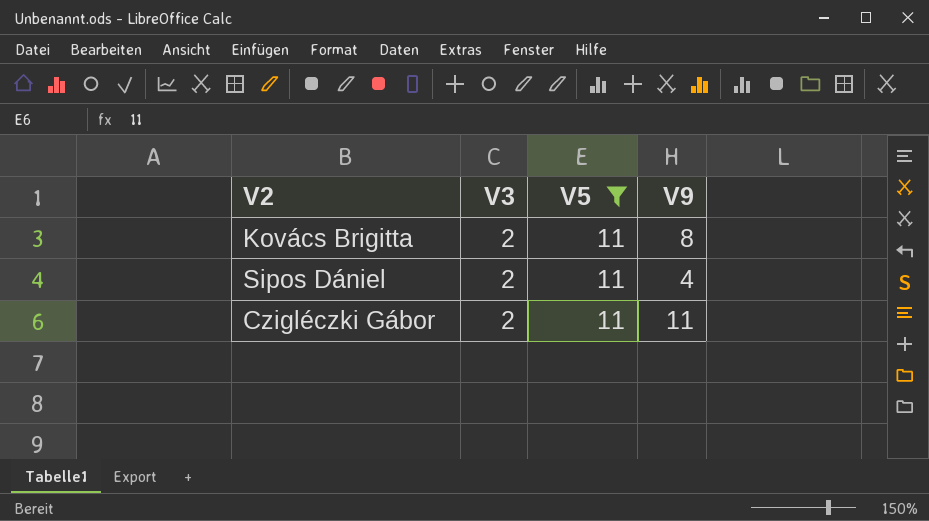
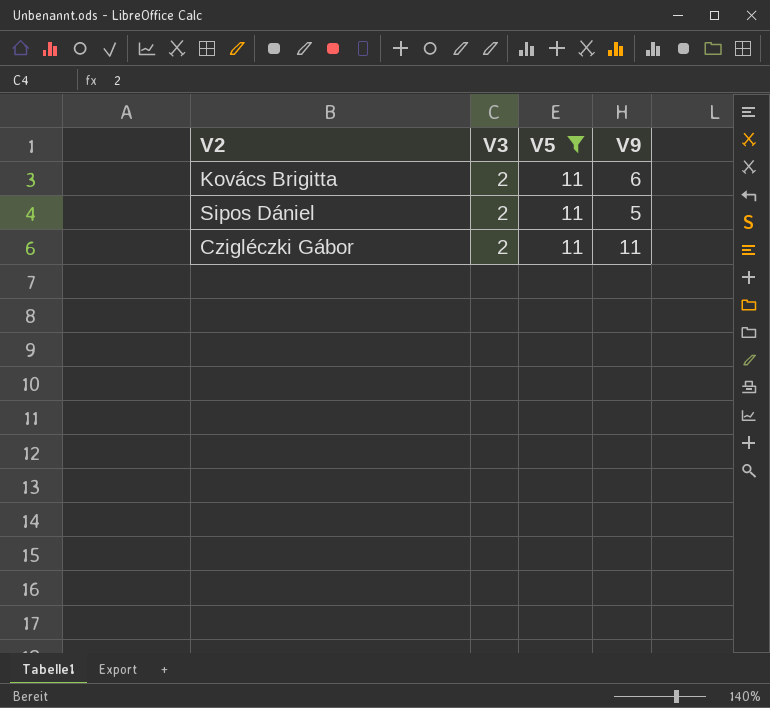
Kovács Brigitta | V9: 8 -> 6
Sipos Dániel | V9: 4 -> 5

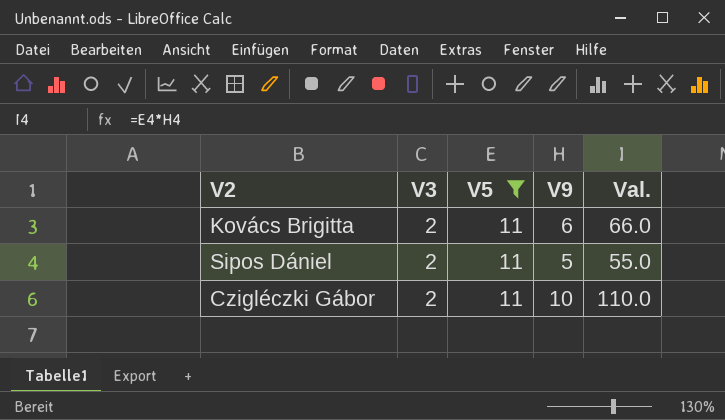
column Val. | formula: none -> [V5] * [V9]
Czigléczki Gábor | V9: 11 -> 10

